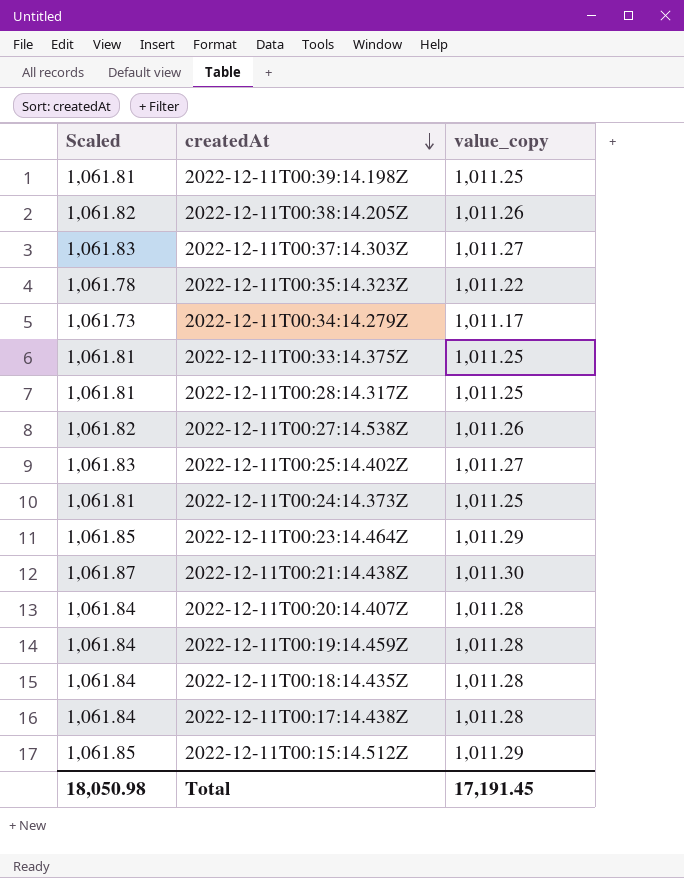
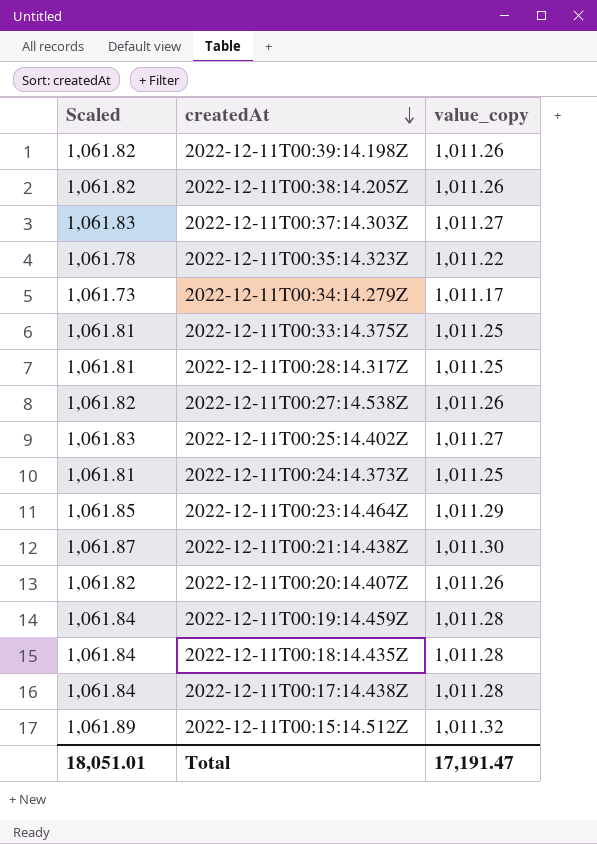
2022-12-11T00:39:14.198Z | Scaled: 1,061.81 -> 1,061.82
2022-12-11T00:39:14.198Z | value_copy: 1,011.25 -> 1,011.26
2022-12-11T00:20:14.407Z | Scaled: 1,061.84 -> 1,061.82
2022-12-11T00:20:14.407Z | value_copy: 1,011.28 -> 1,011.26
2022-12-11T00:15:14.512Z | Scaled: 1,061.85 -> 1,061.89
2022-12-11T00:15:14.512Z | value_copy: 1,011.29 -> 1,011.32
Total | Scaled: 18,050.98 -> 18,051.01
Total | value_copy: 17,191.45 -> 17,191.47

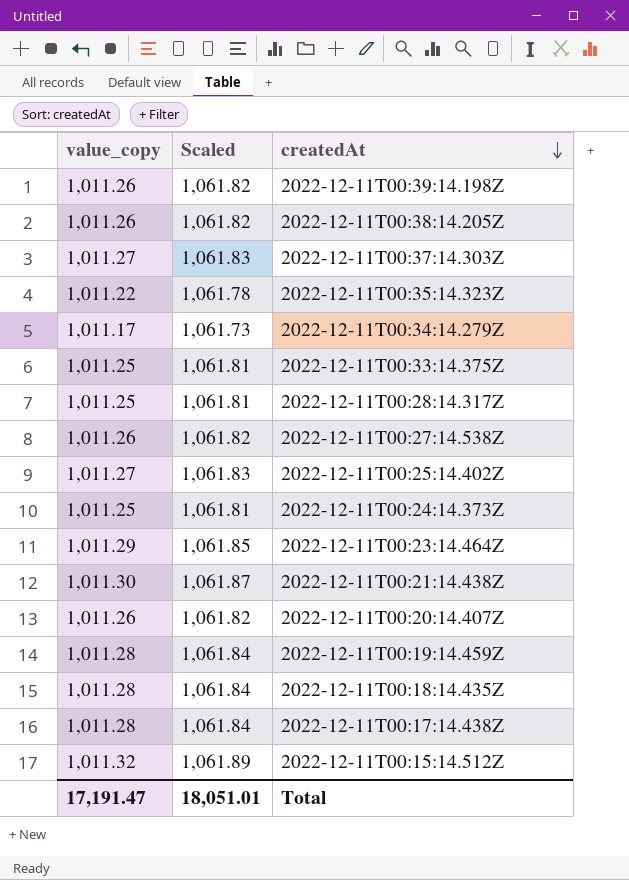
column value_copy | position: 3 -> 1

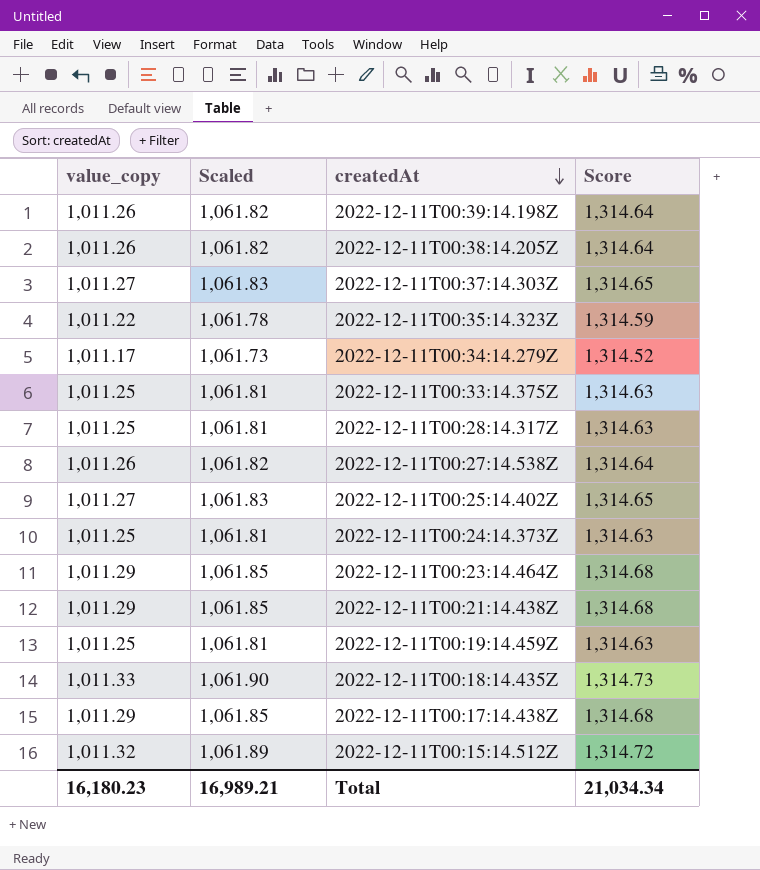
column Score | formula: none -> [value_copy] * 1.3
row 2022-12-11T00:20:14.407Z: 1,011.26 | 1,061.82 -> none
2022-12-11T00:21:14.438Z | value_copy: 1,011.30 -> 1,011.29
2022-12-11T00:21:14.438Z | Scaled: 1,061.87 -> 1,061.85
2022-12-11T00:19:14.459Z | value_copy: 1,011.28 -> 1,011.25
2022-12-11T00:19:14.459Z | Scaled: 1,061.84 -> 1,061.81
2022-12-11T00:18:14.435Z | value_copy: 1,011.28 -> 1,011.33
2022-12-11T00:18:14.435Z | Scaled: 1,061.84 -> 1,061.90
2022-12-11T00:17:14.438Z | value_copy: 1,011.28 -> 1,011.29
2022-12-11T00:17:14.438Z | Scaled: 1,061.84 -> 1,061.85
Total | value_copy: 17,191.47 -> 16,180.23
Total | Scaled: 18,051.01 -> 16,989.21

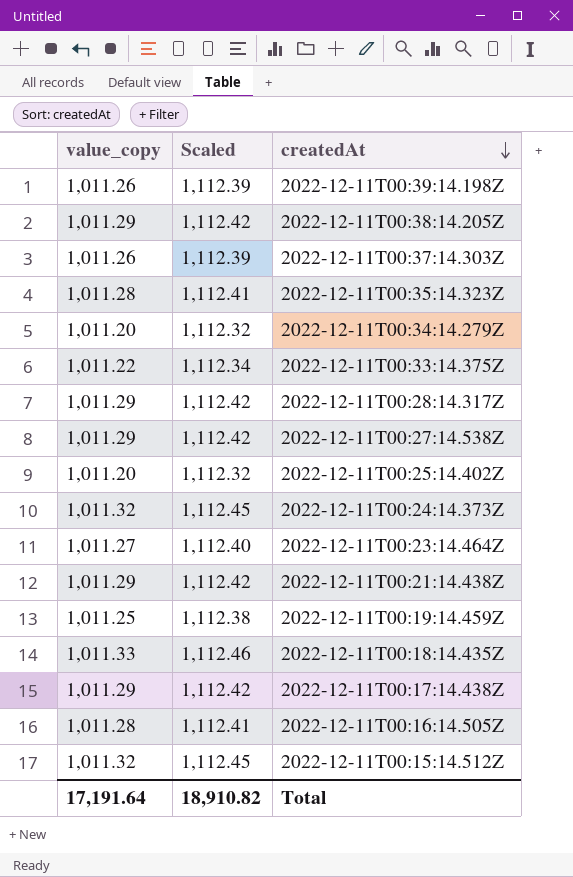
column Score | formula: [value_copy] * 1.3 -> none
column Scaled | formula: [value_copy] * 1.05 -> [value_copy] * 1.1
2022-12-11T00:38:14.205Z | value_copy: 1,011.26 -> 1,011.29
2022-12-11T00:37:14.303Z | value_copy: 1,011.27 -> 1,011.26
2022-12-11T00:35:14.323Z | value_copy: 1,011.22 -> 1,011.28
2022-12-11T00:34:14.279Z | value_copy: 1,011.17 -> 1,011.20
2022-12-11T00:33:14.375Z | value_copy: 1,011.25 -> 1,011.22
2022-12-11T00:28:14.317Z | value_copy: 1,011.25 -> 1,011.29
2022-12-11T00:27:14.538Z | value_copy: 1,011.26 -> 1,011.29
2022-12-11T00:25:14.402Z | value_copy: 1,011.27 -> 1,011.20
2022-12-11T00:24:14.373Z | value_copy: 1,011.25 -> 1,011.32
2022-12-11T00:23:14.464Z | value_copy: 1,011.29 -> 1,011.27
row 2022-12-11T00:16:14.505Z: none -> 1,011.28 | 1,112.41
Total | value_copy: 16,180.23 -> 17,191.64
Total | Scaled: 16,989.21 -> 18,910.82

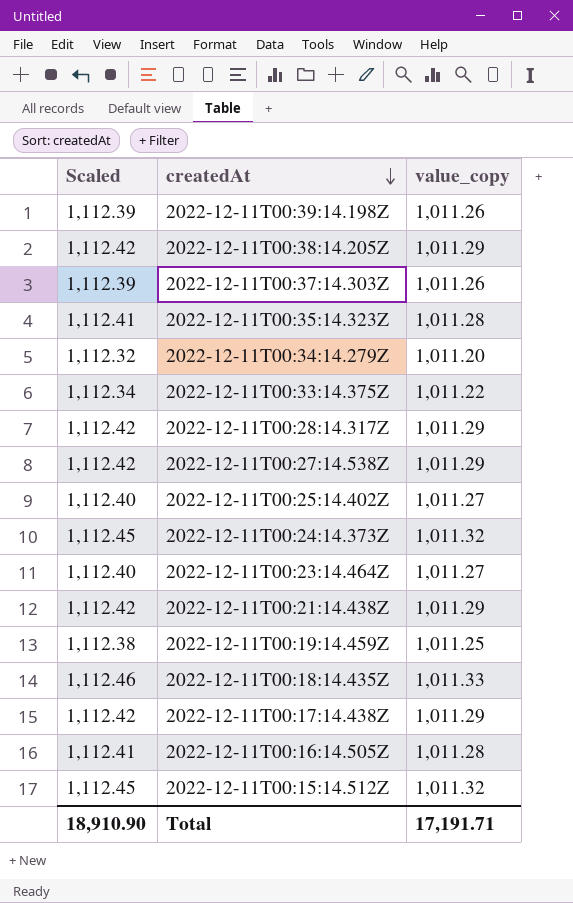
column value_copy | position: 1 -> 3
2022-12-11T00:25:14.402Z | Scaled: 1,112.32 -> 1,112.40
2022-12-11T00:25:14.402Z | value_copy: 1,011.20 -> 1,011.27
Total | Scaled: 18,910.82 -> 18,910.90
Total | value_copy: 17,191.64 -> 17,191.71

